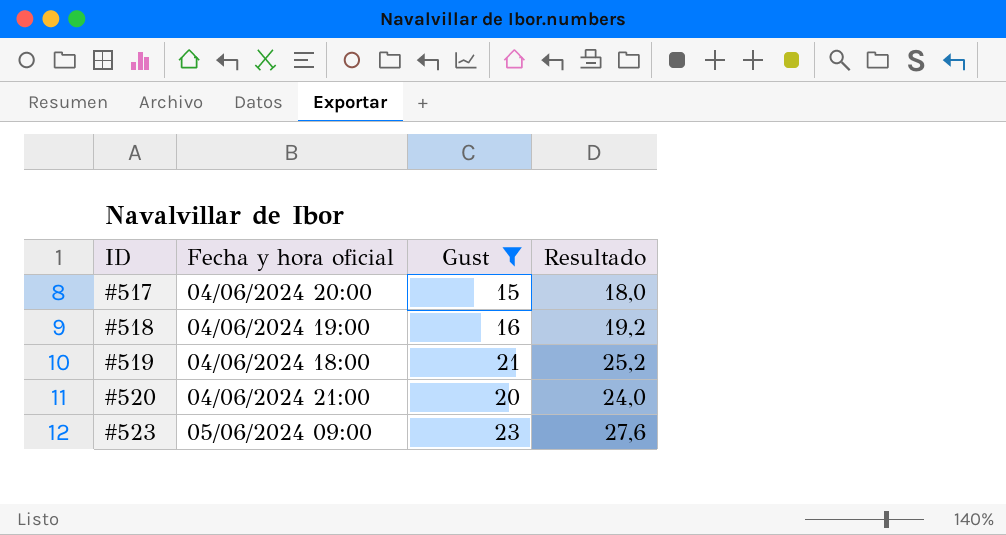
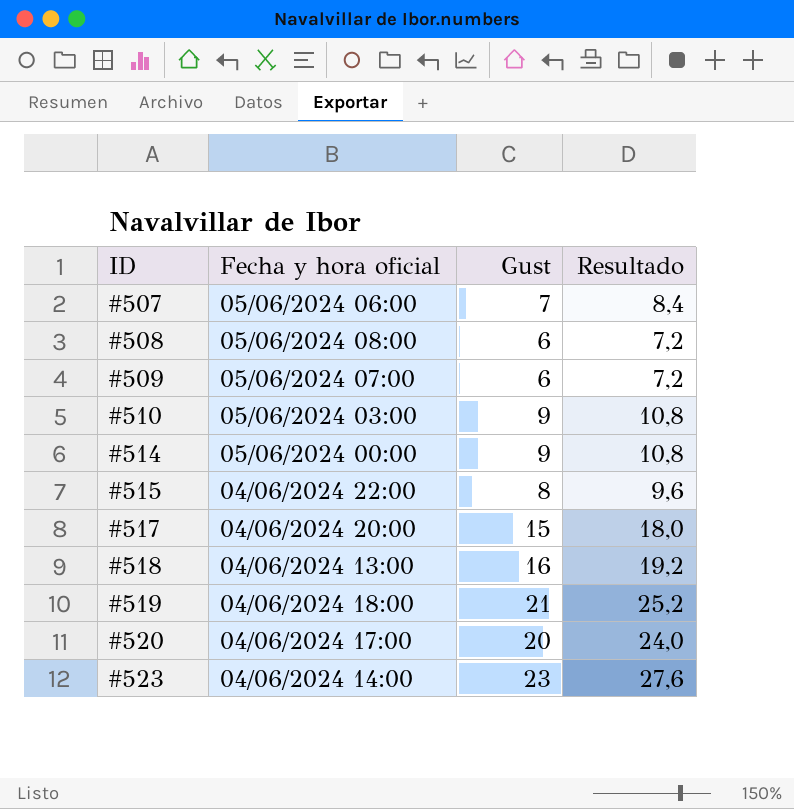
filter: Gust >= 15 -> none
#518 | Fecha y hora oficial: 04/06/2024 19:00 -> 04/06/2024 13:00
#520 | Fecha y hora oficial: 04/06/2024 21:00 -> 04/06/2024 17:00
#523 | Fecha y hora oficial: 05/06/2024 09:00 -> 04/06/2024 14:00

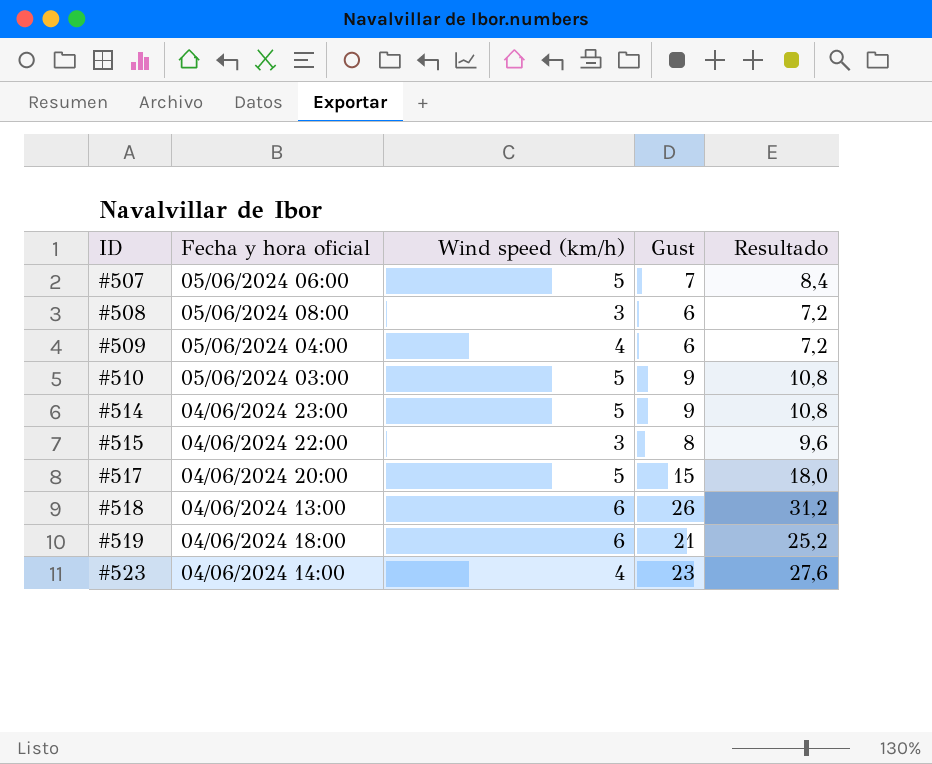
column Wind speed (km/h) | position: none -> 3
row #520: 04/06/2024 17:00 | 20 | 24,0 -> none
#509 | Fecha y hora oficial: 05/06/2024 07:00 -> 05/06/2024 04:00
#514 | Fecha y hora oficial: 05/06/2024 00:00 -> 04/06/2024 23:00
#518 | Gust: 16 -> 26
#518 | Resultado: 19,2 -> 31,2

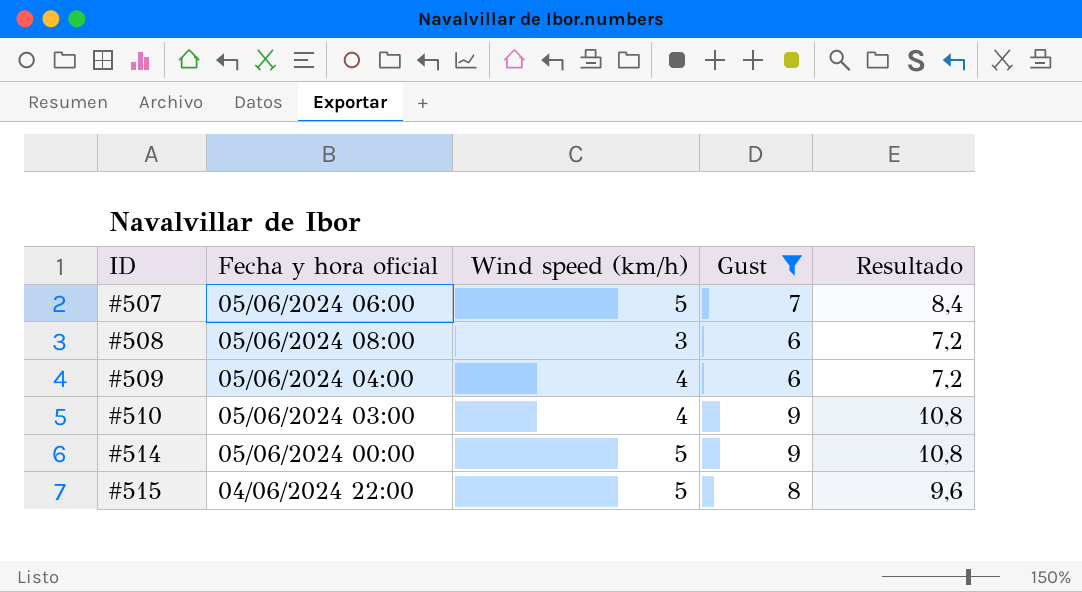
filter: none -> Gust <= 9
#510 | Wind speed (km/h): 5 -> 4
#514 | Fecha y hora oficial: 04/06/2024 23:00 -> 05/06/2024 00:00
#515 | Wind speed (km/h): 3 -> 5

